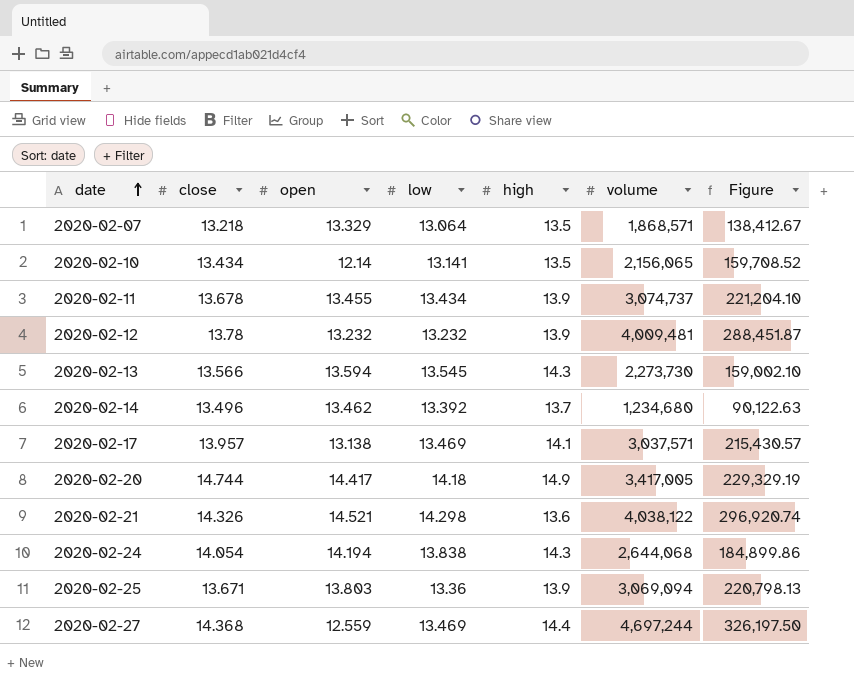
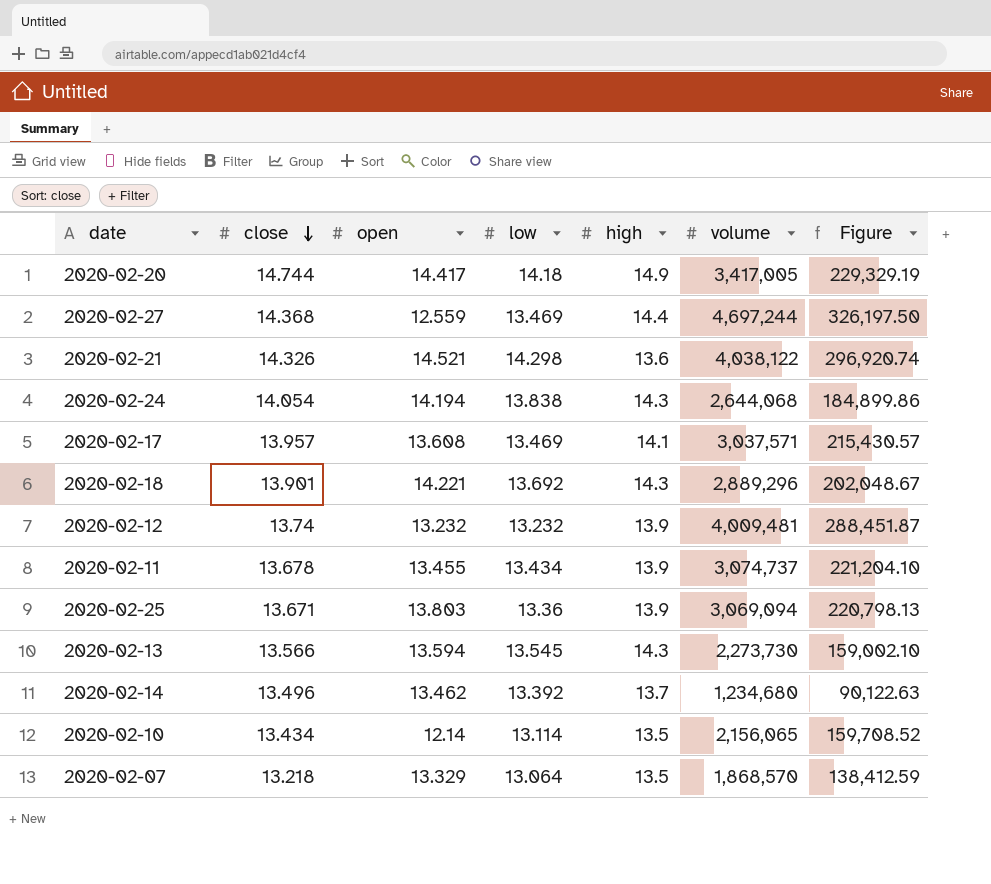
row order: date ascending -> close descending
2020-02-17 | open: 13.138 -> 13.608
row 2020-02-18: none -> 13.901 | 14.221 | 13.692 | 14.3 | 2,889,296 | 202,048.67
2020-02-12 | close: 13.78 -> 13.74
2020-02-10 | low: 13.141 -> 13.114
2020-02-07 | volume: 1,868,571 -> 1,868,570
2020-02-07 | Figure: 138,412.67 -> 138,412.59

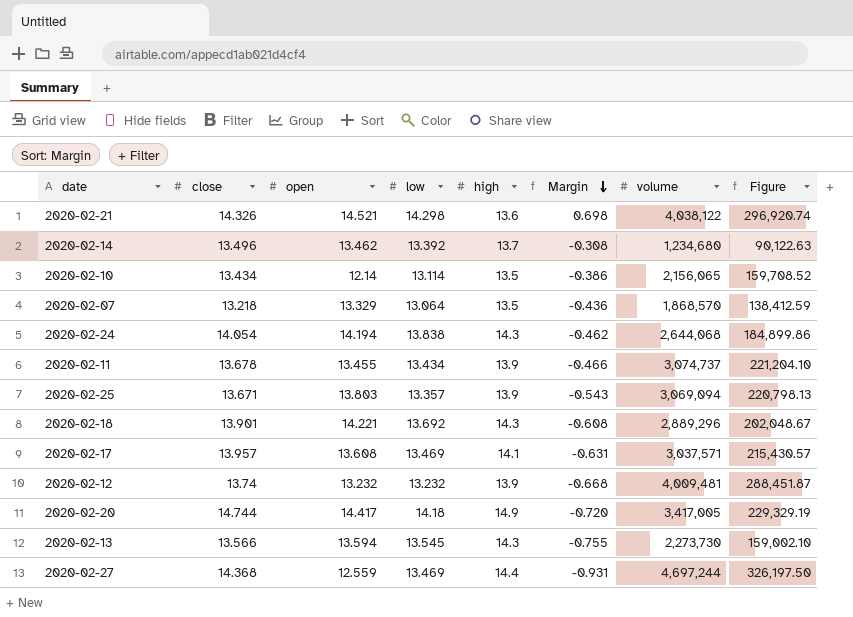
row order: close descending -> Margin descending
column Margin | formula: none -> [low] - [high]
2020-02-25 | low: 13.36 -> 13.357

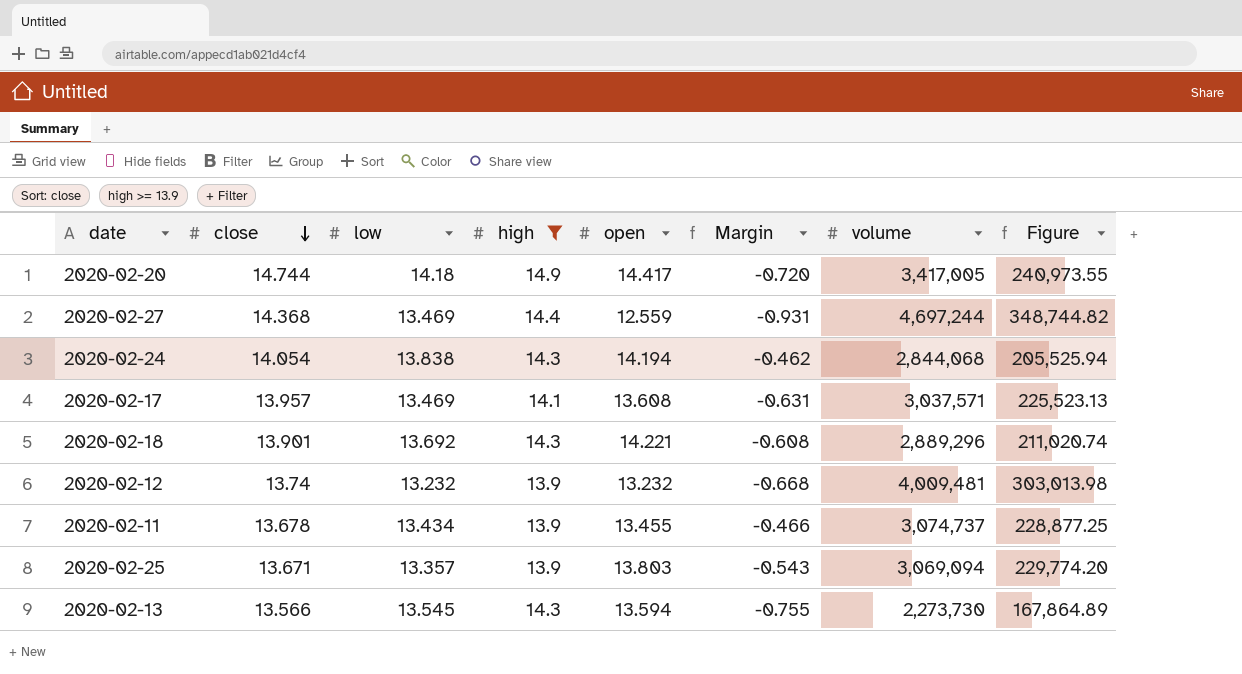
filter: none -> high >= 13.9
row order: Margin descending -> close descending
column open | position: 3 -> 5
column Figure | formula: [volume] / [high] -> [volume] / [low]
2020-02-24 | volume: 2,644,068 -> 2,844,068

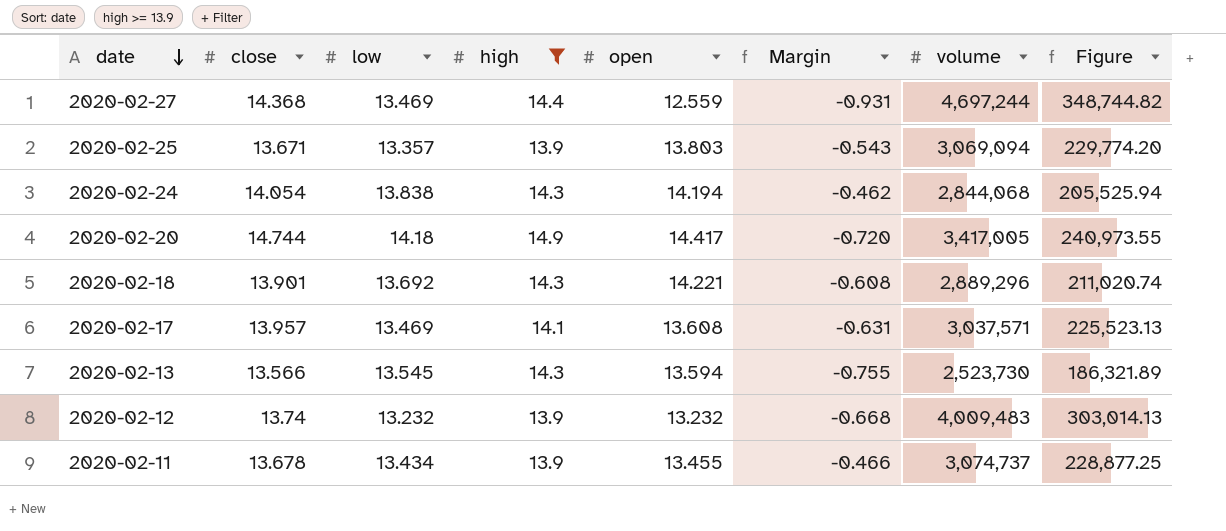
row order: close descending -> date descending
2020-02-13 | volume: 2,273,730 -> 2,523,730
2020-02-13 | Figure: 167,864.89 -> 186,321.89
2020-02-12 | volume: 4,009,481 -> 4,009,483
2020-02-12 | Figure: 303,013.98 -> 303,014.13

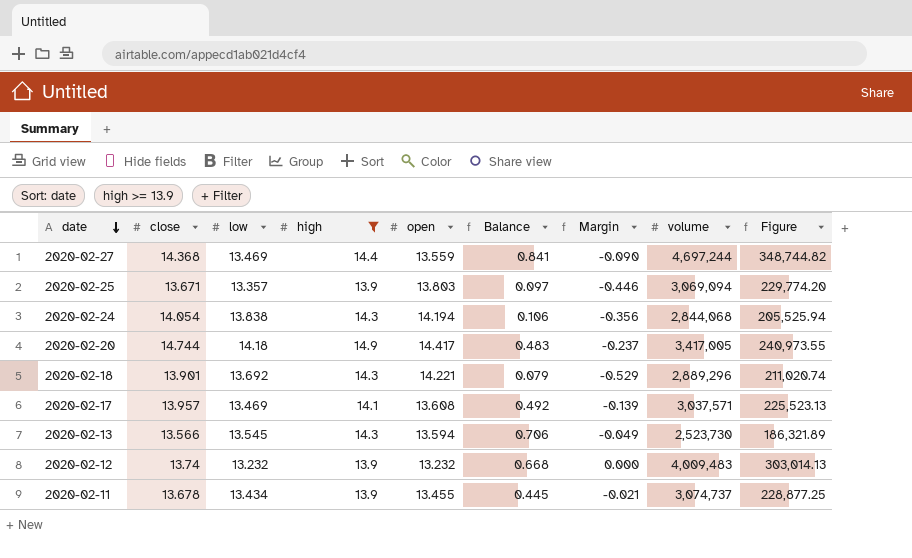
column Balance | formula: none -> [high] - [open]
column Margin | formula: [low] - [high] -> [low] - [open]
2020-02-27 | open: 12.559 -> 13.559

